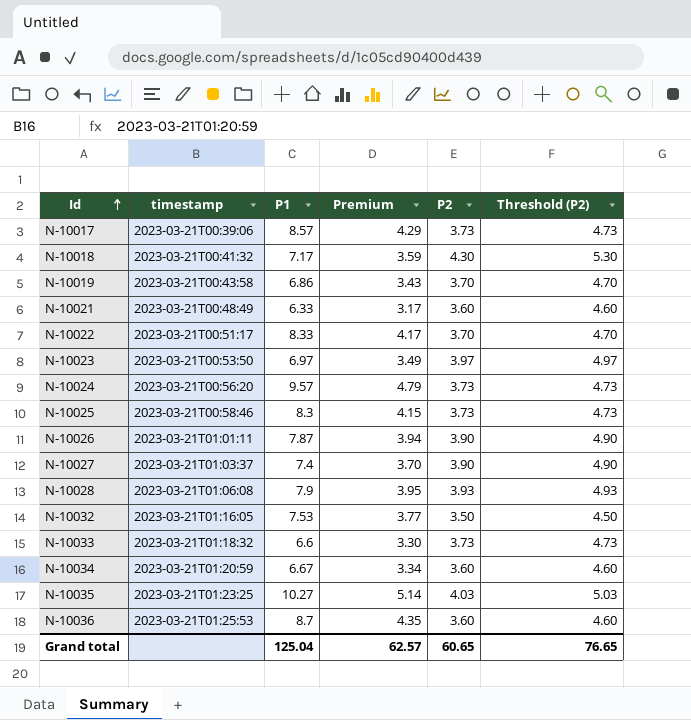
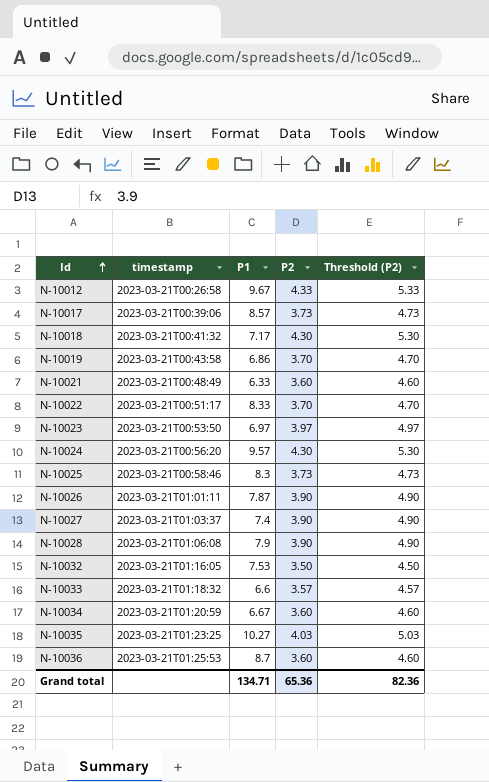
column Premium | formula: [P1] * 0.5 -> none
row N-10012: none -> 2023-03-21T00:26:58 | 9.67 | 4.33 | 5.33
N-10024 | P2: 3.73 -> 4.30
N-10024 | Threshold (P2): 4.73 -> 5.30
N-10028 | P2: 3.93 -> 3.90
N-10028 | Threshold (P2): 4.93 -> 4.90
N-10033 | P2: 3.73 -> 3.57
N-10033 | Threshold (P2): 4.73 -> 4.57
Grand total | P1: 125.04 -> 134.71
Grand total | P2: 60.65 -> 65.36
Grand total | Threshold (P2): 76.65 -> 82.36

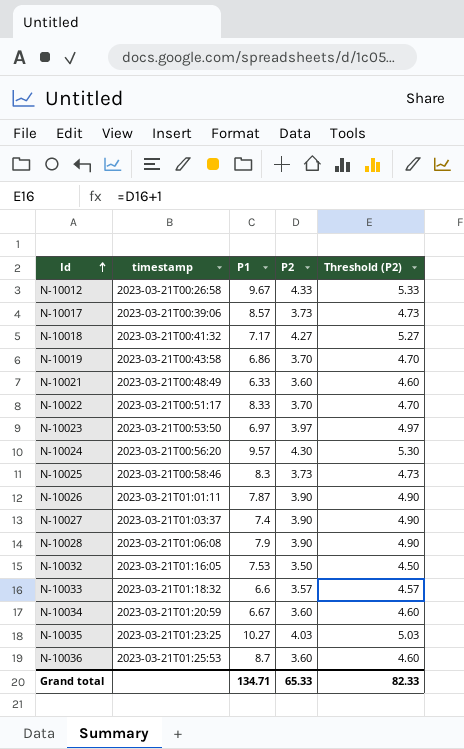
N-10018 | P2: 4.30 -> 4.27
N-10018 | Threshold (P2): 5.30 -> 5.27
Grand total | P2: 65.36 -> 65.33
Grand total | Threshold (P2): 82.36 -> 82.33

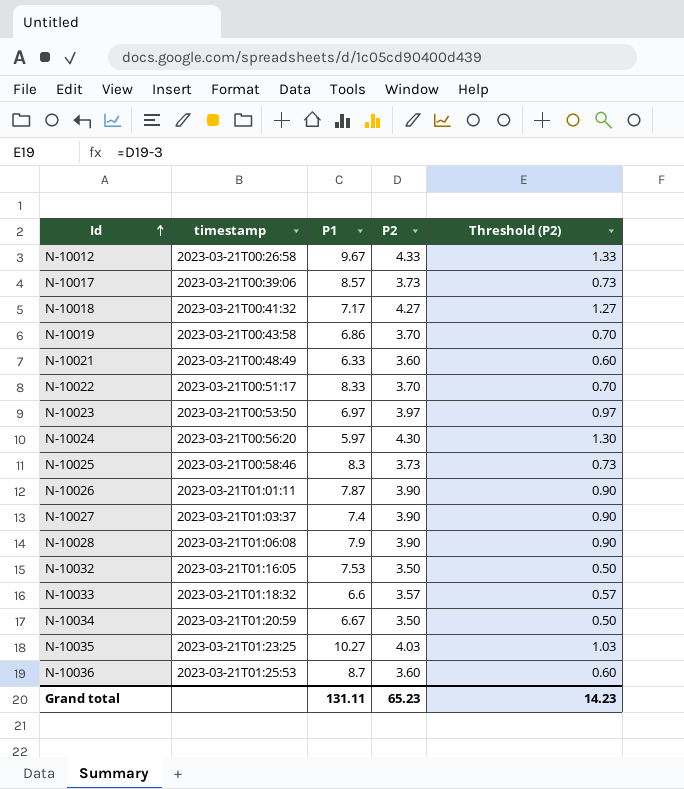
column Threshold (P2) | formula: [P2] + 1 -> [P2] - 3
N-10024 | P1: 9.57 -> 5.97
N-10034 | P2: 3.60 -> 3.50
Grand total | P1: 134.71 -> 131.11
Grand total | P2: 65.33 -> 65.23
Grand total | Threshold (P2): 82.33 -> 14.23

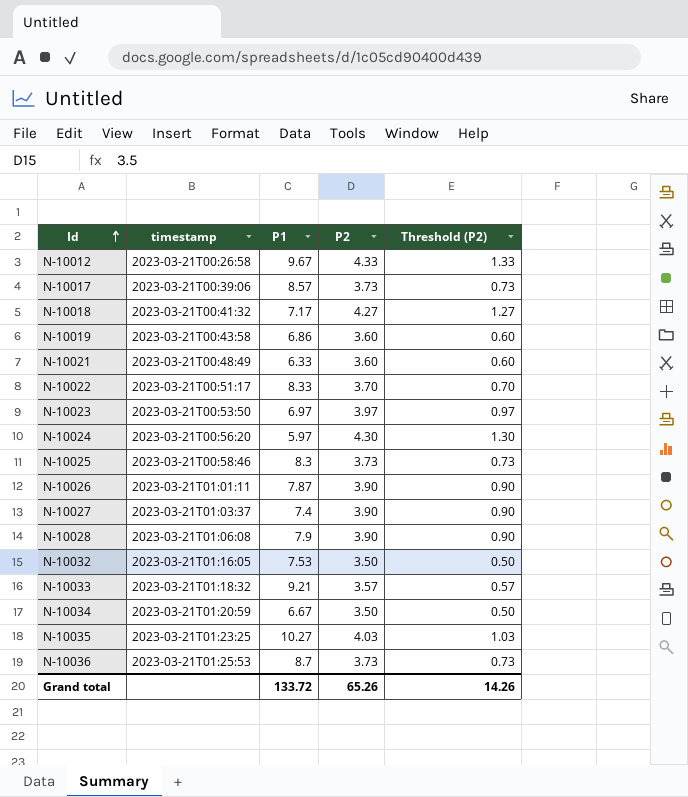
N-10019 | P2: 3.70 -> 3.60
N-10019 | Threshold (P2): 0.70 -> 0.60
N-10033 | P1: 6.6 -> 9.21
N-10036 | P2: 3.60 -> 3.73
N-10036 | Threshold (P2): 0.60 -> 0.73
Grand total | P1: 131.11 -> 133.72
Grand total | P2: 65.23 -> 65.26
Grand total | Threshold (P2): 14.23 -> 14.26

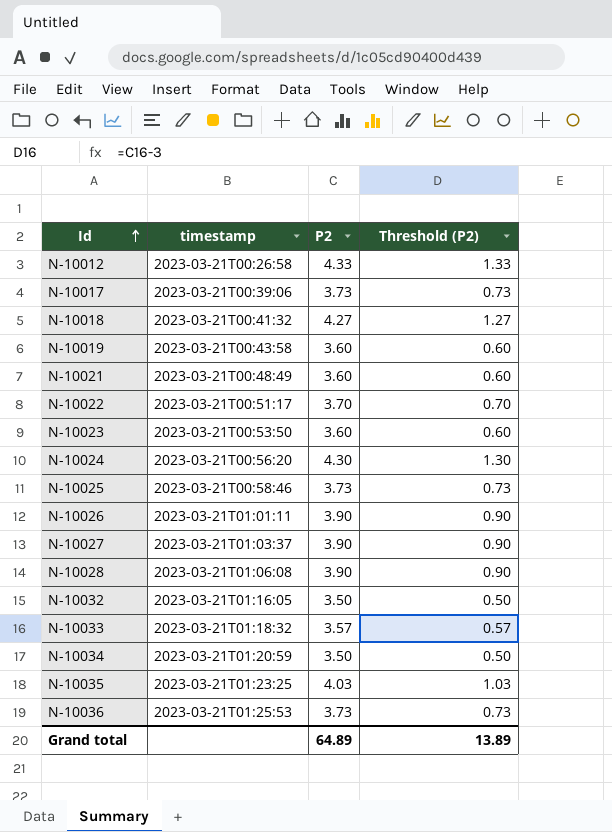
column P1 | position: 3 -> none
N-10023 | P2: 3.97 -> 3.60
N-10023 | Threshold (P2): 0.97 -> 0.60
Grand total | P2: 65.26 -> 64.89
Grand total | Threshold (P2): 14.26 -> 13.89

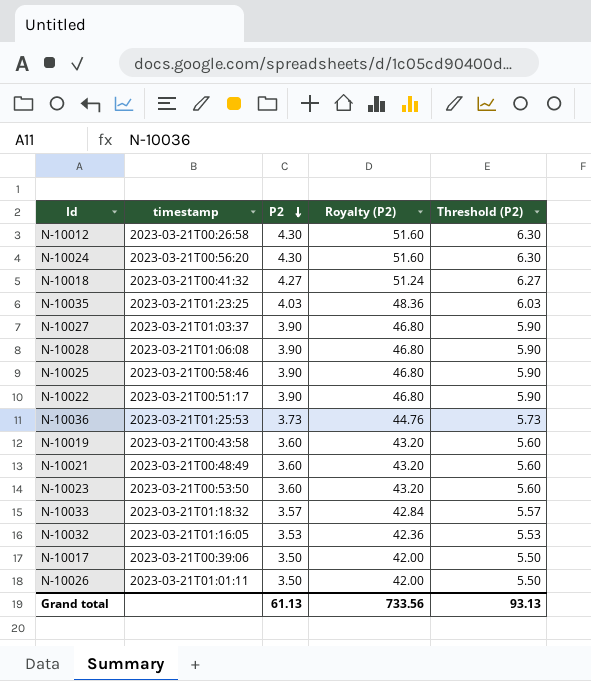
row order: Id ascending -> P2 descending
column Royalty (P2) | formula: none -> [P2] * 12
column Threshold (P2) | formula: [P2] - 3 -> [P2] + 2
row N-10034: 2023-03-21T01:20:59 | 3.50 | 0.50 -> none
N-10012 | P2: 4.33 -> 4.30
N-10025 | P2: 3.73 -> 3.90
N-10022 | P2: 3.70 -> 3.90
N-10032 | P2: 3.50 -> 3.53
N-10017 | P2: 3.73 -> 3.50
N-10026 | P2: 3.90 -> 3.50
Grand total | P2: 64.89 -> 61.13
Grand total | Threshold (P2): 13.89 -> 93.13

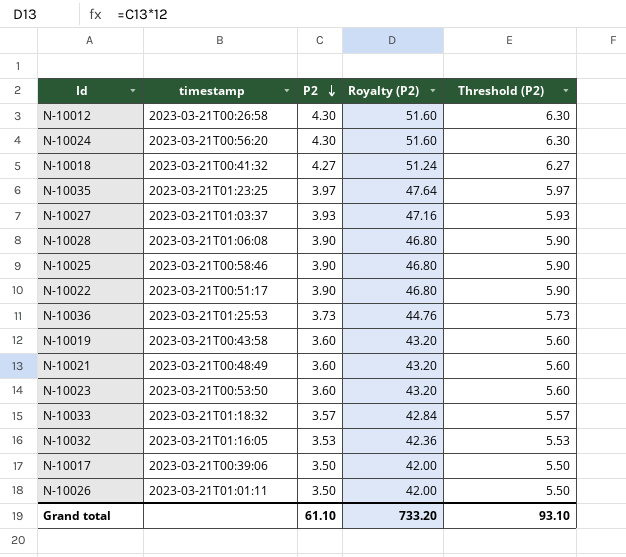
N-10035 | P2: 4.03 -> 3.97
N-10035 | Royalty (P2): 48.36 -> 47.64
N-10035 | Threshold (P2): 6.03 -> 5.97
N-10027 | P2: 3.90 -> 3.93
N-10027 | Royalty (P2): 46.80 -> 47.16
N-10027 | Threshold (P2): 5.90 -> 5.93
Grand total | P2: 61.13 -> 61.10
Grand total | Royalty (P2): 733.56 -> 733.20
Grand total | Threshold (P2): 93.13 -> 93.10

